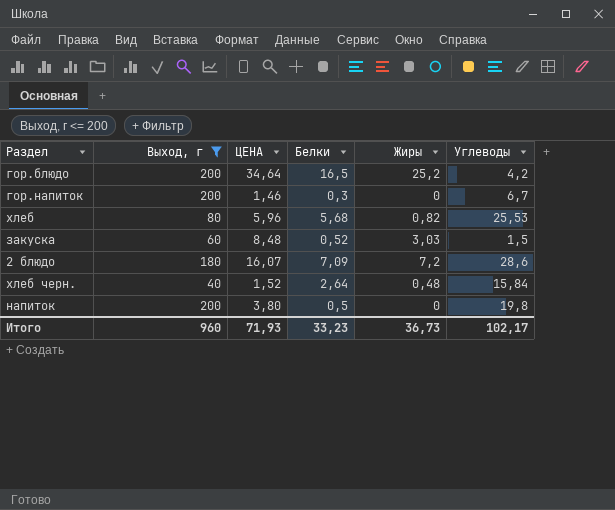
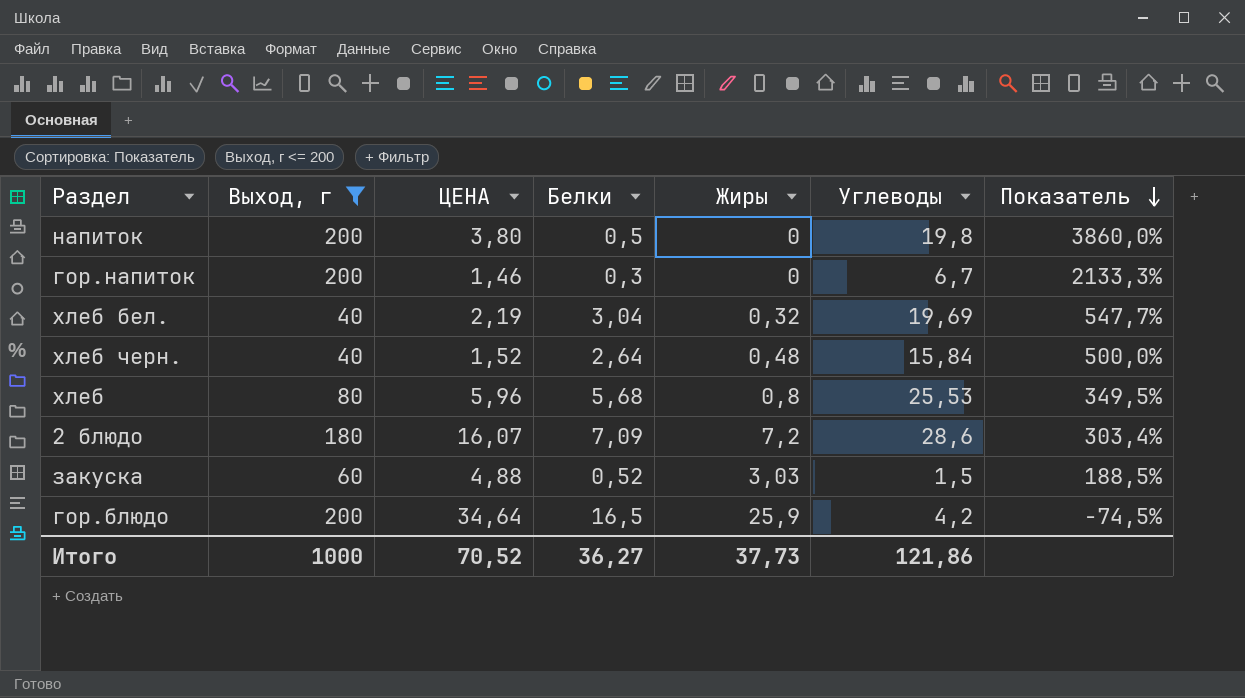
row order: none -> Показатель descending
column Показатель | formula: none -> ([Углеводы] - [Белки]) / [Белки]
row хлеб бел.: none -> 40 | 2,19 | 3,04 | 0,32 | 19,69 | 547,7%
хлеб | Жиры: 0,82 -> 0,8
закуска | ЦЕНА: 8,48 -> 4,88
гор.блюдо | Жиры: 25,2 -> 25,9
Итого | Выход, г: 960 -> 1000
Итого | ЦЕНА: 71,93 -> 70,52
Итого | Белки: 33,23 -> 36,27
Итого | Жиры: 36,73 -> 37,73
Итого | Углеводы: 102,17 -> 121,86

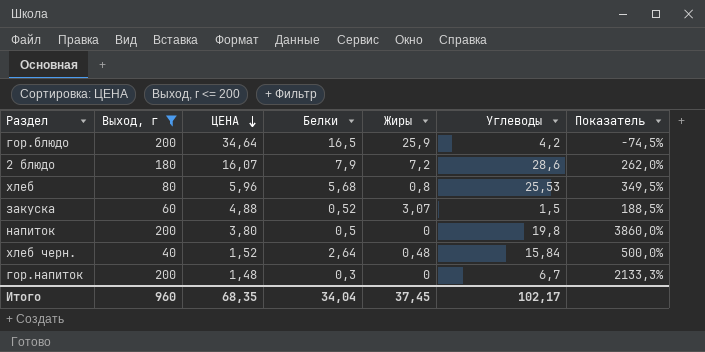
row order: Показатель descending -> ЦЕНА descending
row хлеб бел.: 40 | 2,19 | 3,04 | 0,32 | 19,69 | 547,7% -> none
2 блюдо | Белки: 7,09 -> 7,9
2 блюдо | Показатель: 303,4% -> 262,0%
закуска | Жиры: 3,03 -> 3,07
гор.напиток | ЦЕНА: 1,46 -> 1,48
Итого | Выход, г: 1000 -> 960
Итого | ЦЕНА: 70,52 -> 68,35
Итого | Белки: 36,27 -> 34,04
Итого | Жиры: 37,73 -> 37,45
Итого | Углеводы: 121,86 -> 102,17

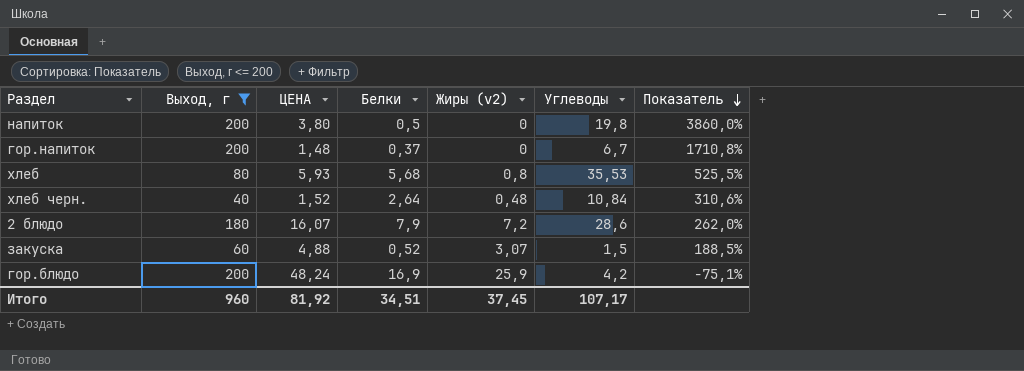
row order: ЦЕНА descending -> Показатель descending
column name: Жиры -> Жиры (v2)
гор.напиток | Белки: 0,3 -> 0,37
гор.напиток | Показатель: 2133,3% -> 1710,8%
хлеб | ЦЕНА: 5,96 -> 5,93
хлеб | Углеводы: 25,53 -> 35,53
хлеб | Показатель: 349,5% -> 525,5%
хлеб черн. | Углеводы: 15,84 -> 10,84
хлеб черн. | Показатель: 500,0% -> 310,6%
гор.блюдо | ЦЕНА: 34,64 -> 48,24
гор.блюдо | Белки: 16,5 -> 16,9
гор.блюдо | Показатель: -74,5% -> -75,1%
Итого | ЦЕНА: 68,35 -> 81,92
Итого | Белки: 34,04 -> 34,51
Итого | Углеводы: 102,17 -> 107,17

